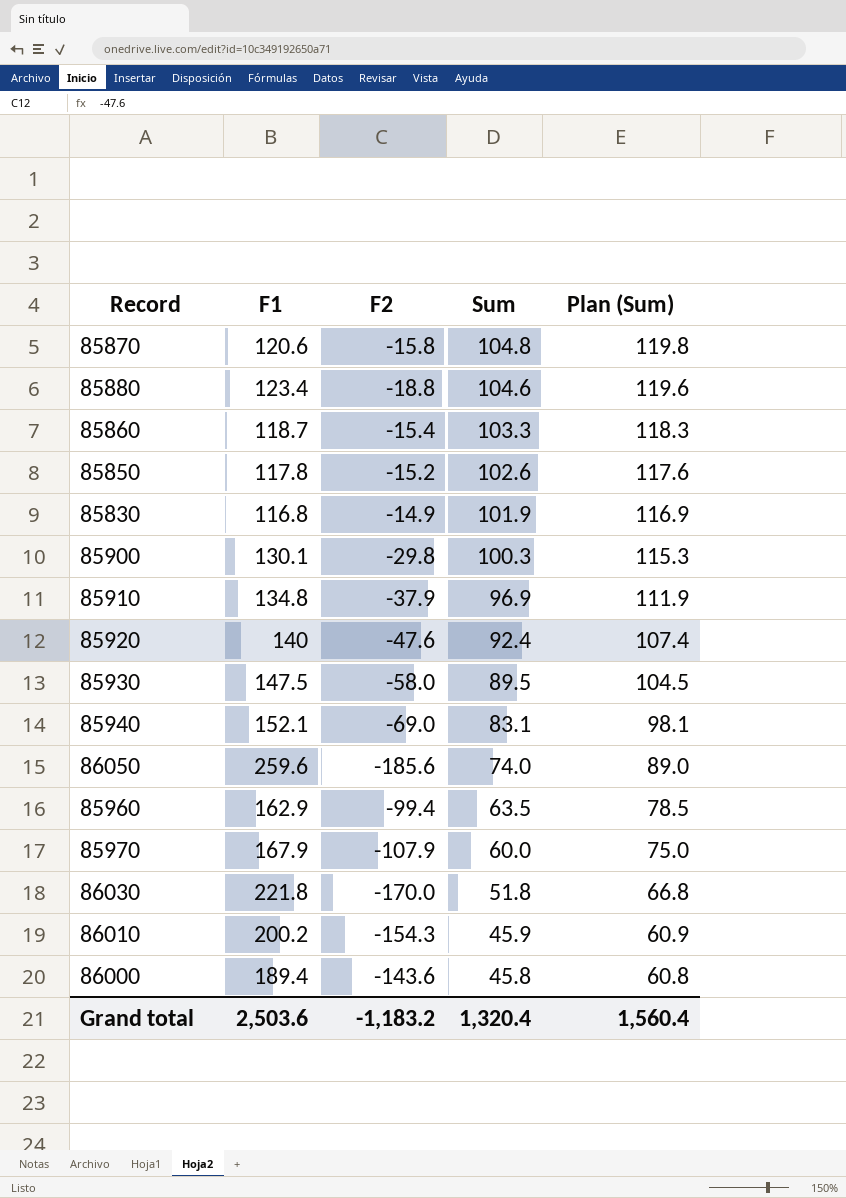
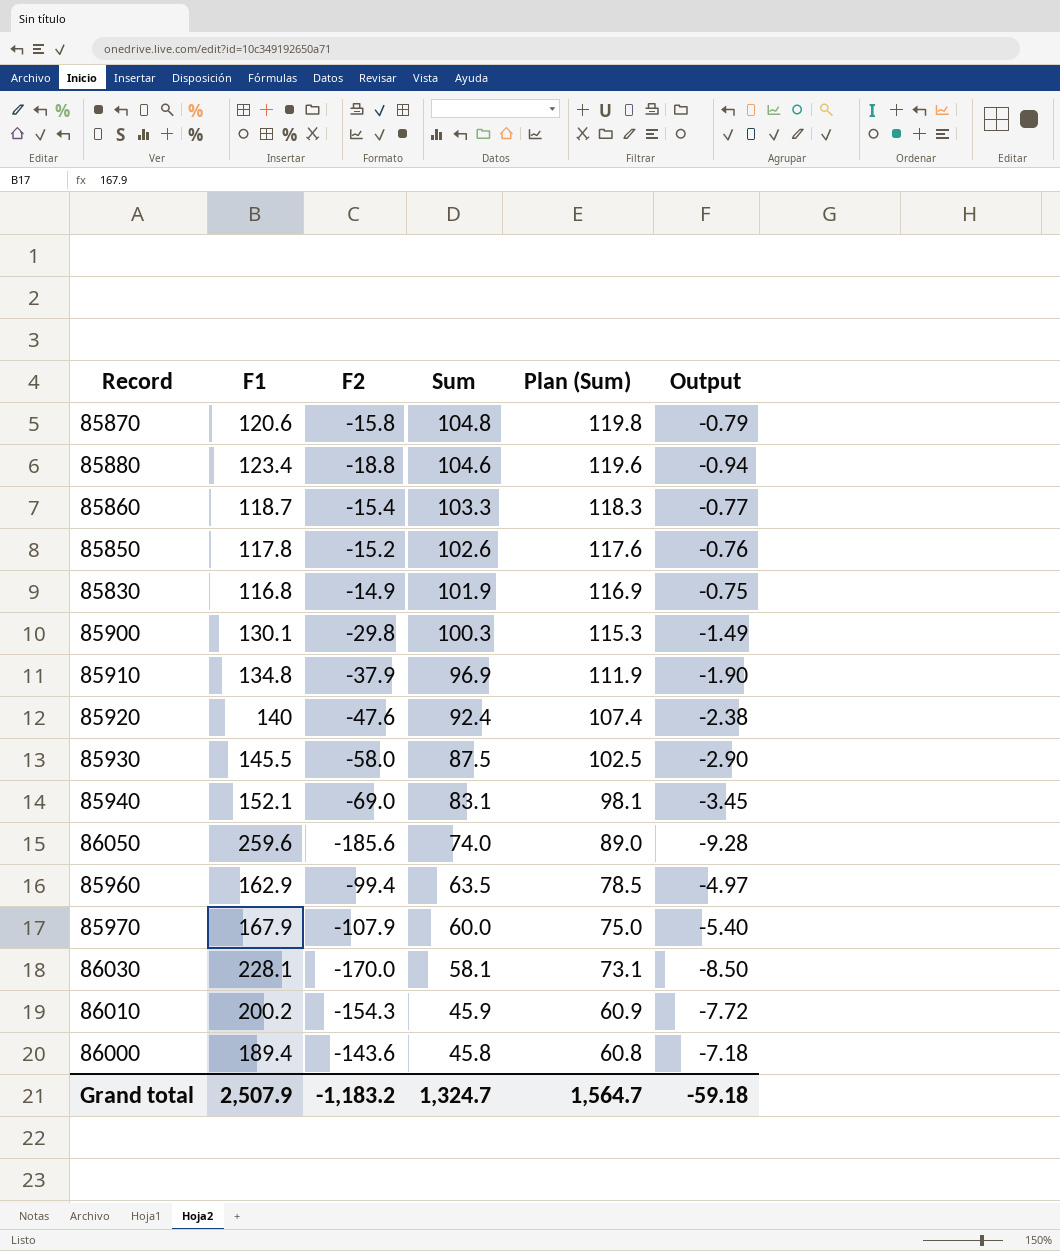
column Output | formula: none -> [F2] * 0.05
85930 | F1: 147.5 -> 145.5
85930 | Sum: 89.5 -> 87.5
85930 | Plan (Sum): 104.5 -> 102.5
86030 | F1: 221.8 -> 228.1
86030 | Sum: 51.8 -> 58.1
86030 | Plan (Sum): 66.8 -> 73.1
Grand total | F1: 2,503.6 -> 2,507.9
Grand total | Sum: 1,320.4 -> 1,324.7
Grand total | Plan (Sum): 1,560.4 -> 1,564.7

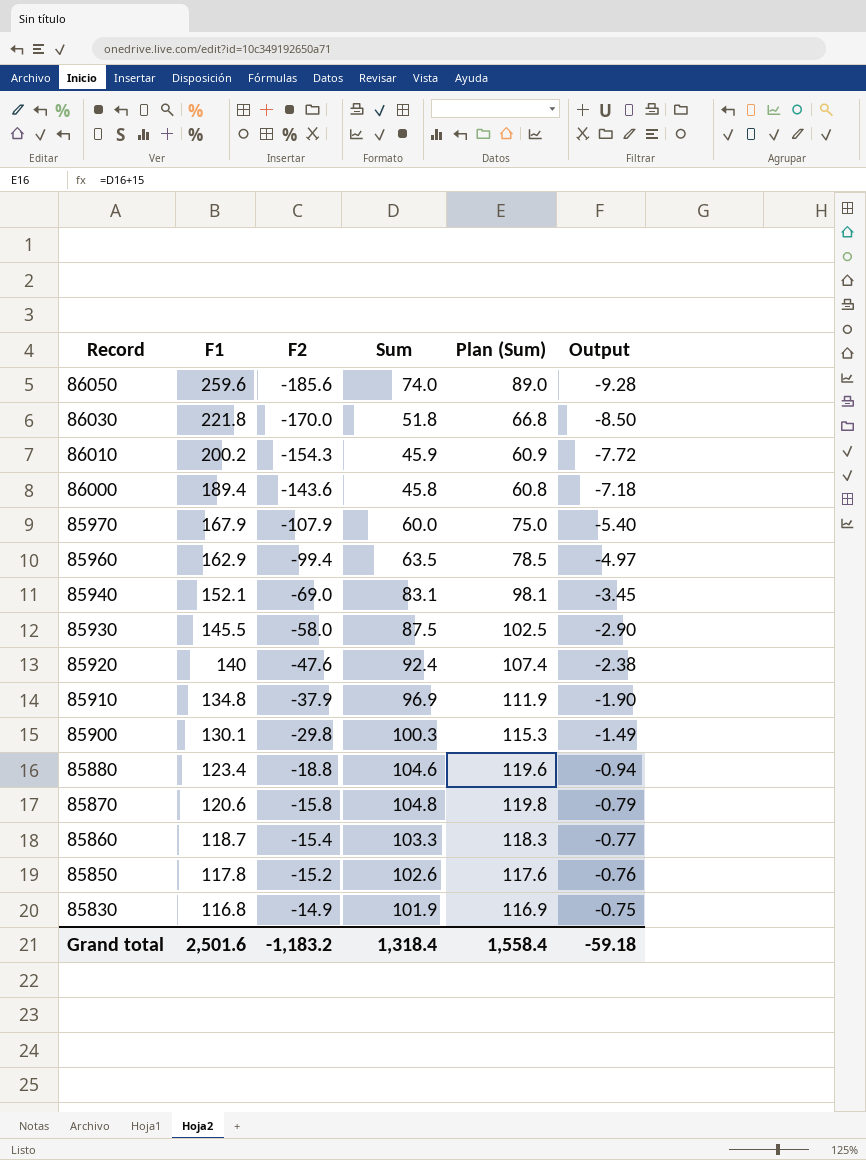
row order: Sum descending -> Record descending
86030 | F1: 228.1 -> 221.8
86030 | Sum: 58.1 -> 51.8
86030 | Plan (Sum): 73.1 -> 66.8
Grand total | F1: 2,507.9 -> 2,501.6
Grand total | Sum: 1,324.7 -> 1,318.4
Grand total | Plan (Sum): 1,564.7 -> 1,558.4

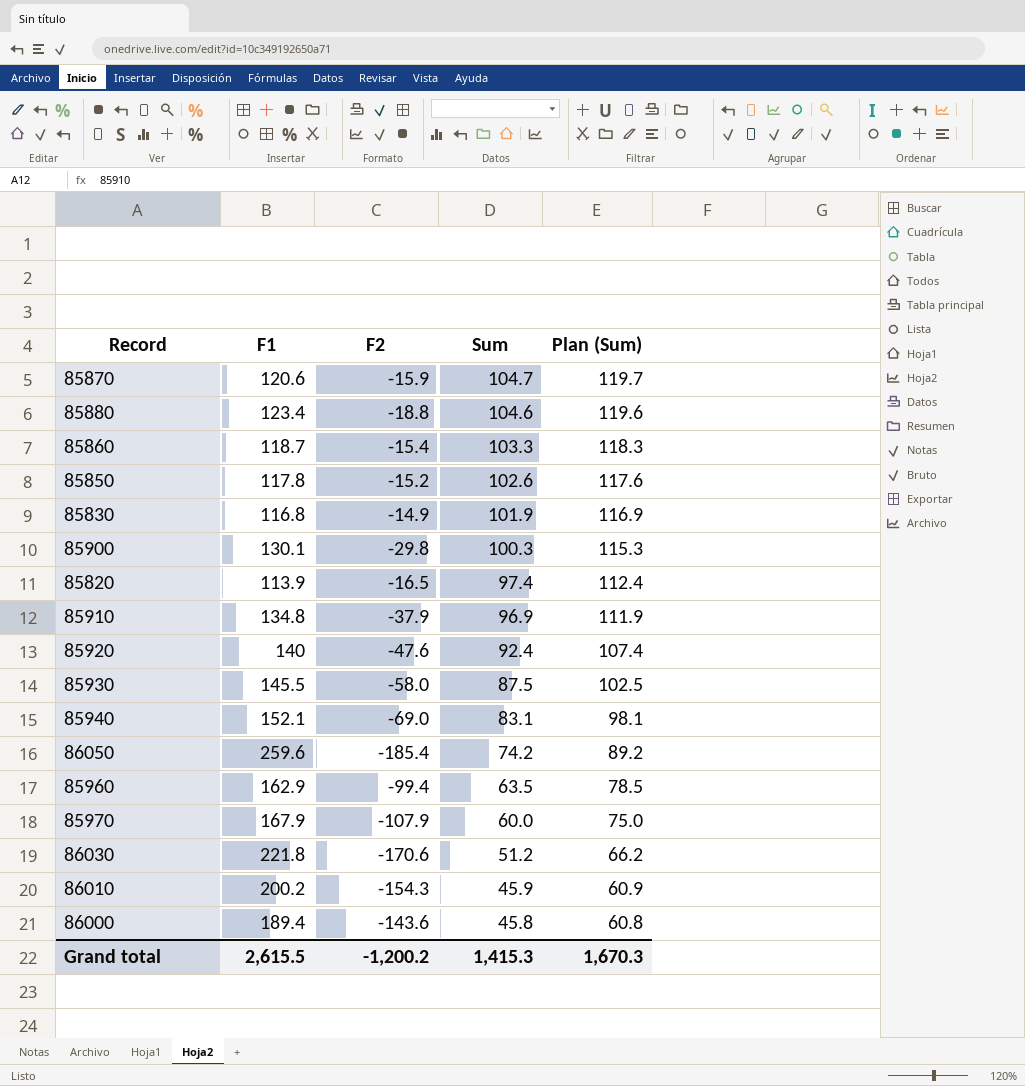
row order: Record descending -> Sum descending
column Output | formula: [F2] * 0.05 -> none
85870 | F2: -15.8 -> -15.9
85870 | Sum: 104.8 -> 104.7
85870 | Plan (Sum): 119.8 -> 119.7
row 85820: none -> 113.9 | -16.5 | 97.4 | 112.4
86050 | F2: -185.6 -> -185.4
86050 | Sum: 74.0 -> 74.2
86050 | Plan (Sum): 89.0 -> 89.2
86030 | F2: -170.0 -> -170.6
86030 | Sum: 51.8 -> 51.2
86030 | Plan (Sum): 66.8 -> 66.2
Grand total | F1: 2,501.6 -> 2,615.5
Grand total | F2: -1,183.2 -> -1,200.2
Grand total | Sum: 1,318.4 -> 1,415.3
Grand total | Plan (Sum): 1,558.4 -> 1,670.3

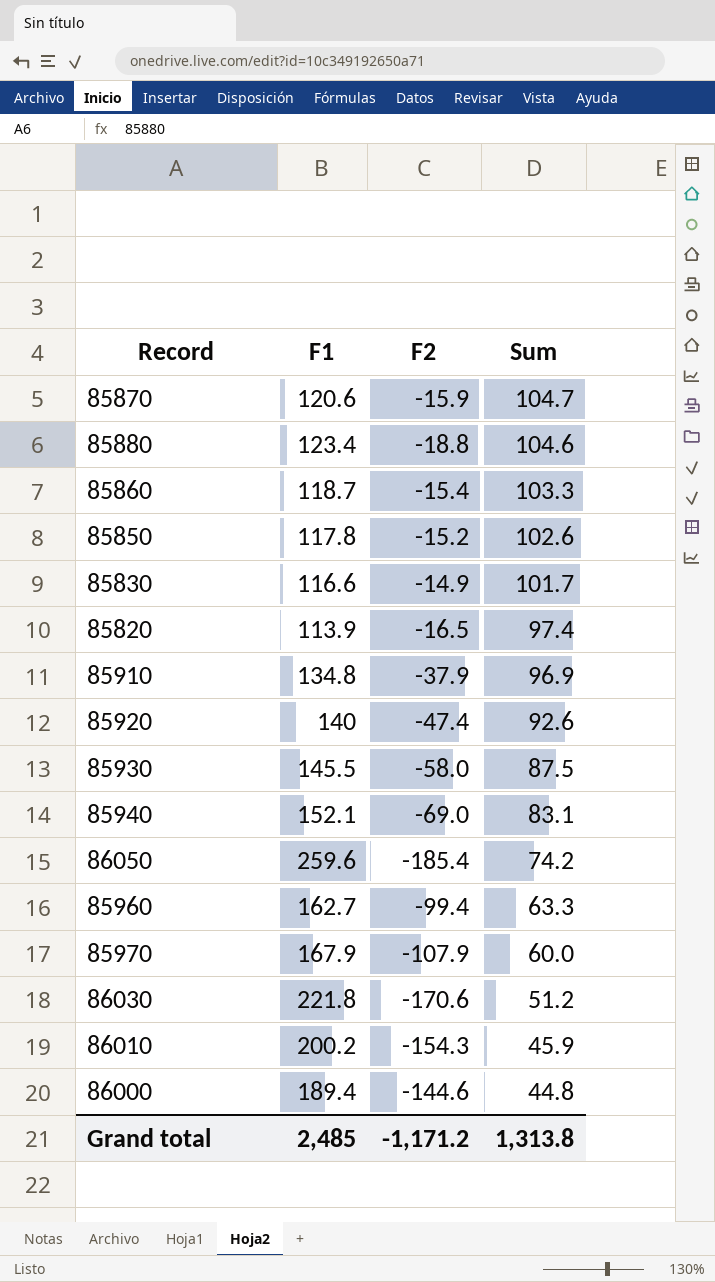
column Plan (Sum) | formula: [Sum] + 15 -> none
row 85900: 130.1 | -29.8 | 100.3 | 115.3 -> none
85830 | F1: 116.8 -> 116.6
85830 | Sum: 101.9 -> 101.7
85920 | F2: -47.6 -> -47.4
85920 | Sum: 92.4 -> 92.6
85960 | F1: 162.9 -> 162.7
85960 | Sum: 63.5 -> 63.3
86000 | F2: -143.6 -> -144.6
86000 | Sum: 45.8 -> 44.8
Grand total | F1: 2,615.5 -> 2,485
Grand total | F2: -1,200.2 -> -1,171.2
Grand total | Sum: 1,415.3 -> 1,313.8

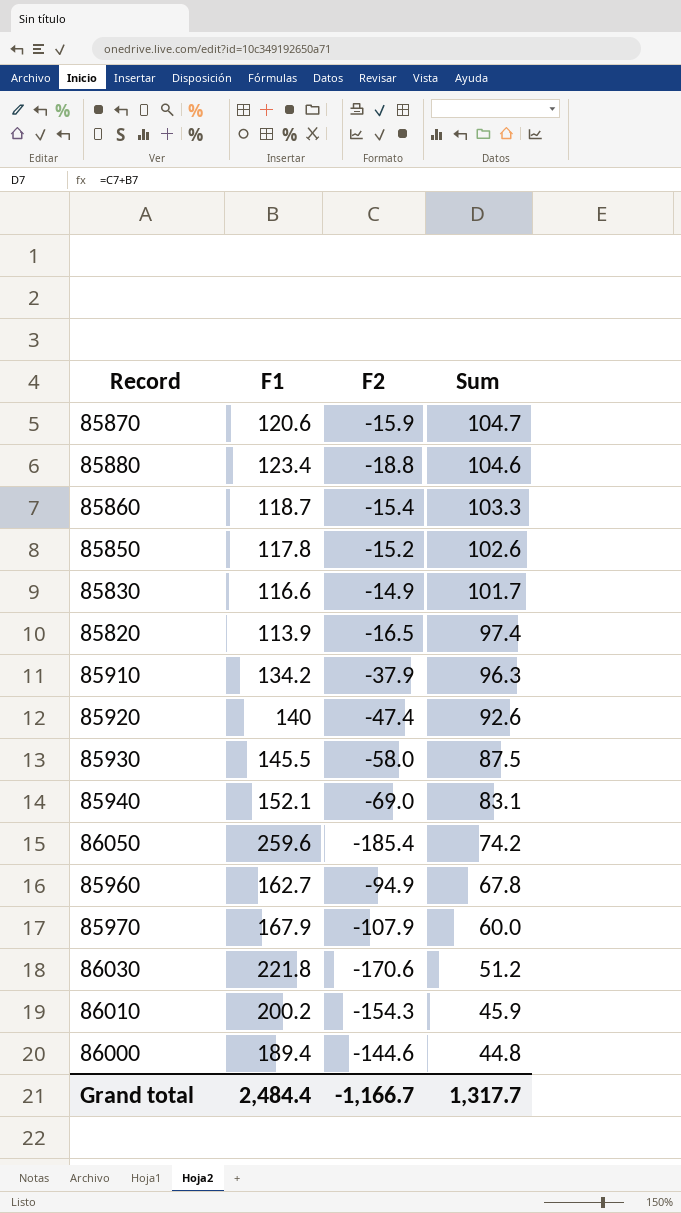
85910 | F1: 134.8 -> 134.2
85910 | Sum: 96.9 -> 96.3
85960 | F2: -99.4 -> -94.9
85960 | Sum: 63.3 -> 67.8
Grand total | F1: 2,485 -> 2,484.4
Grand total | F2: -1,171.2 -> -1,166.7
Grand total | Sum: 1,313.8 -> 1,317.7

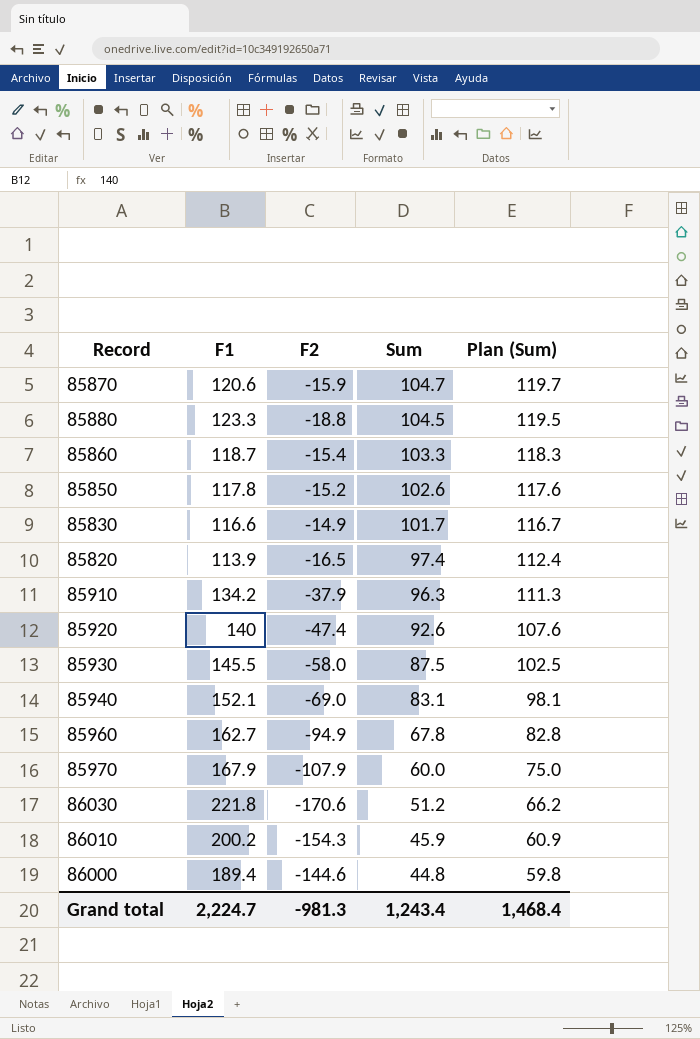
column Plan (Sum) | formula: none -> [Sum] + 15
row 86050: 259.6 | -185.4 | 74.2 -> none
85880 | F1: 123.4 -> 123.3
85880 | Sum: 104.6 -> 104.5
Grand total | F1: 2,484.4 -> 2,224.7
Grand total | F2: -1,166.7 -> -981.3
Grand total | Sum: 1,317.7 -> 1,243.4

